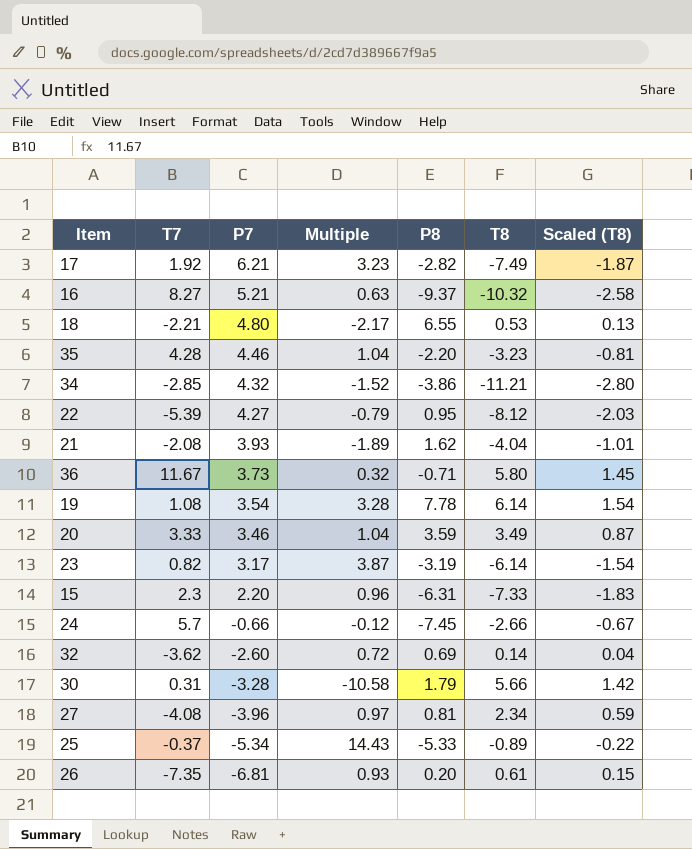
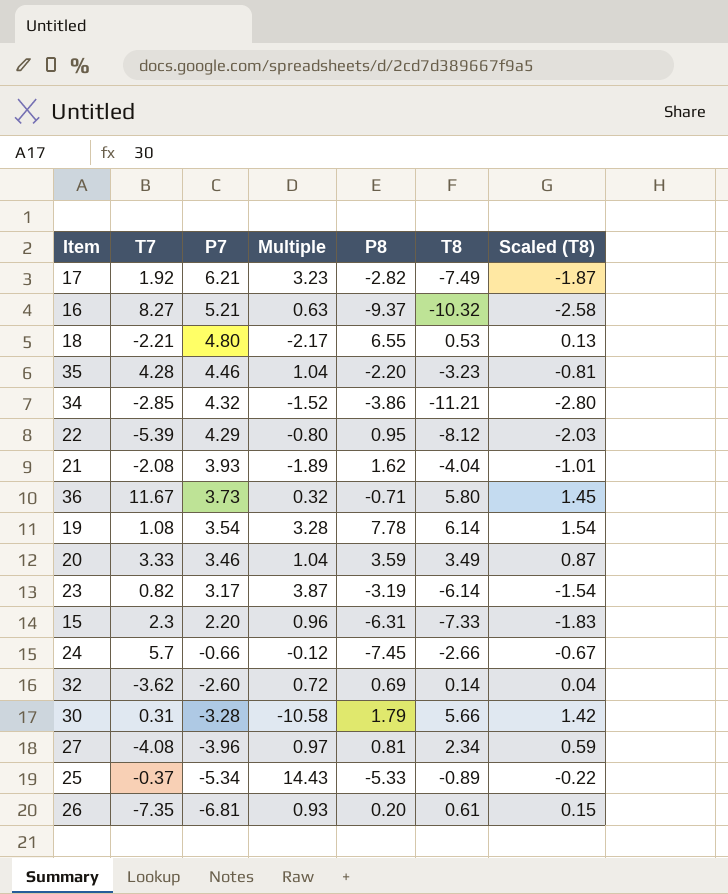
22 | P7: 4.27 -> 4.29
22 | Multiple: -0.79 -> -0.80

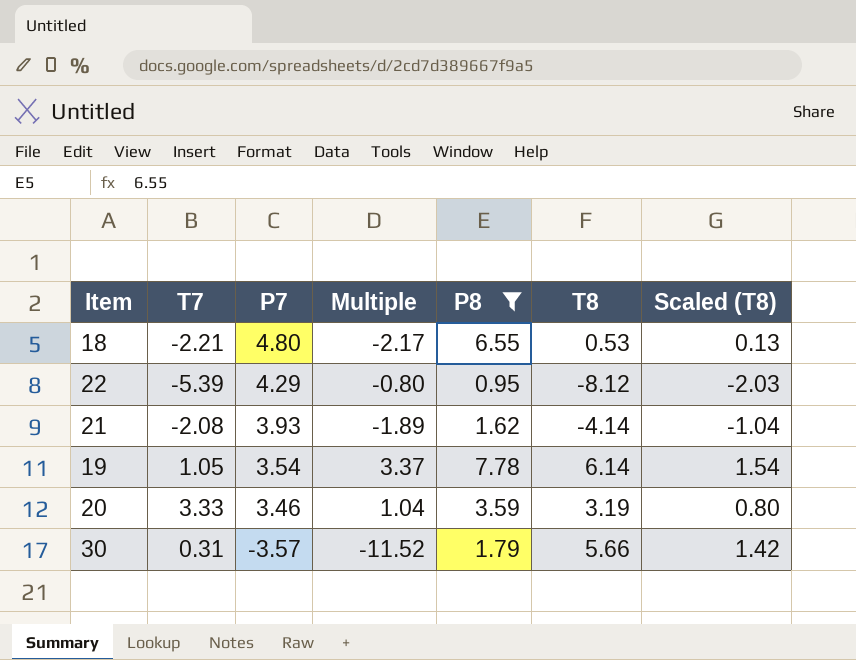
filter: none -> P8 >= 0.95
21 | T8: -4.04 -> -4.14
21 | Scaled (T8): -1.01 -> -1.04
19 | T7: 1.08 -> 1.05
19 | Multiple: 3.28 -> 3.37
20 | T8: 3.49 -> 3.19
20 | Scaled (T8): 0.87 -> 0.80
30 | P7: -3.28 -> -3.57
30 | Multiple: -10.58 -> -11.52

